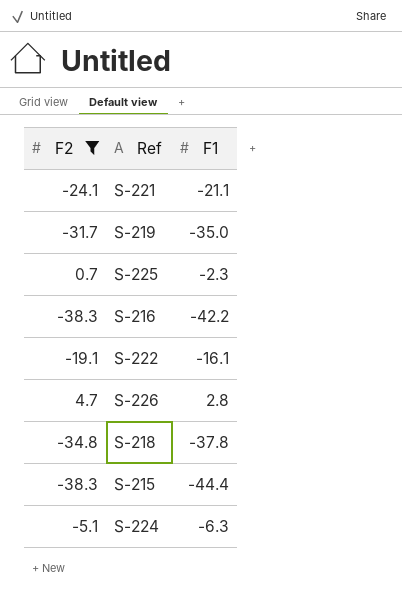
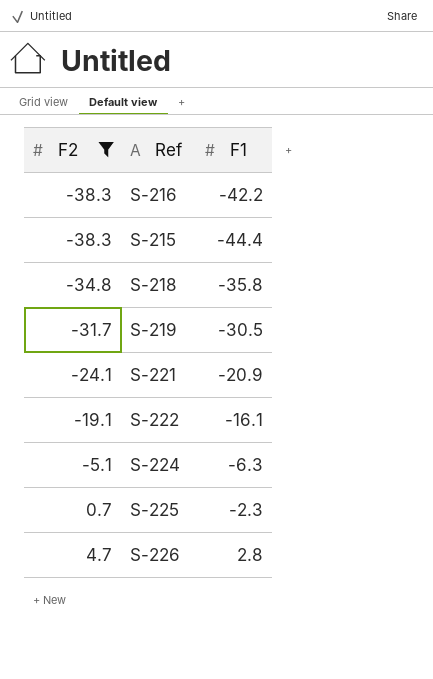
row order: none -> F2 ascending
S-218 | F1: -37.8 -> -35.8
S-219 | F1: -35.0 -> -30.5
S-221 | F1: -21.1 -> -20.9

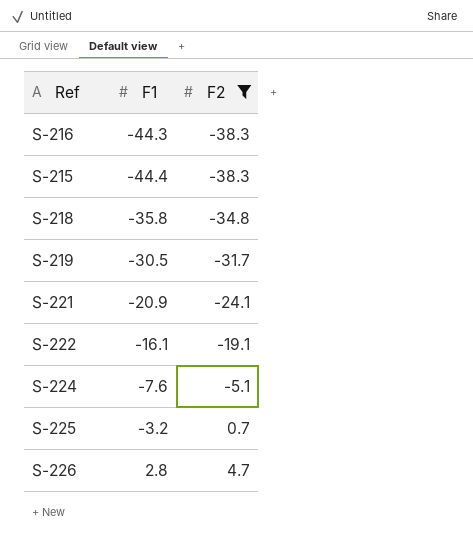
column F2 | position: 1 -> 3
S-216 | F1: -42.2 -> -44.3
S-224 | F1: -6.3 -> -7.6
S-225 | F1: -2.3 -> -3.2

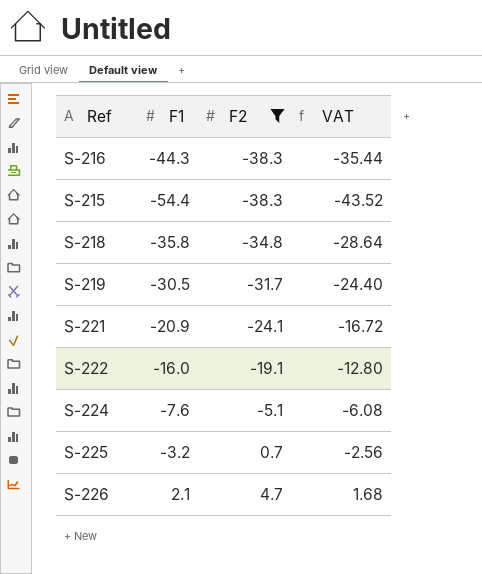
column VAT | formula: none -> [F1] * 0.8
S-215 | F1: -44.4 -> -54.4
S-222 | F1: -16.1 -> -16.0
S-226 | F1: 2.8 -> 2.1

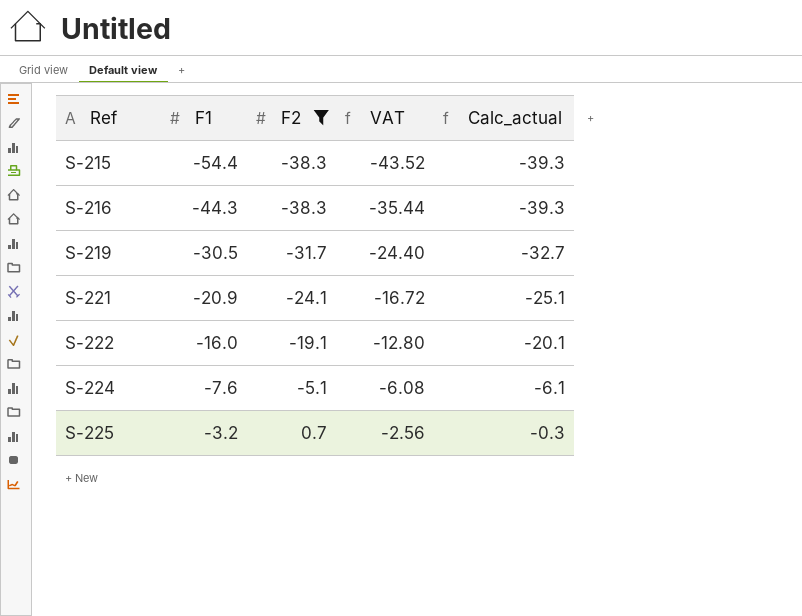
row order: F2 ascending -> Ref ascending
column Calc_actual | formula: none -> [F2] - 1
row S-218: -35.8 | -34.8 | -28.64 -> none
row S-226: 2.1 | 4.7 | 1.68 -> none

